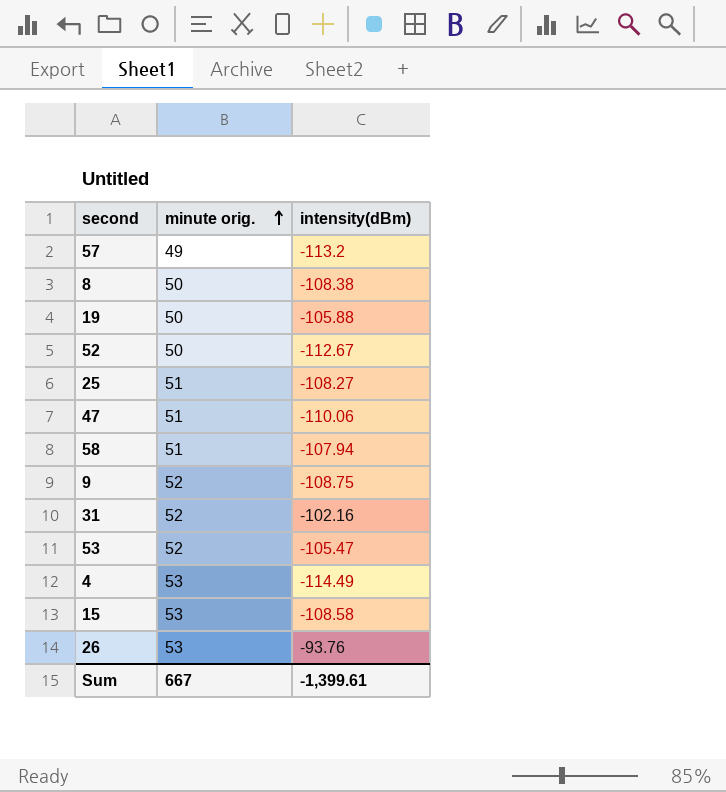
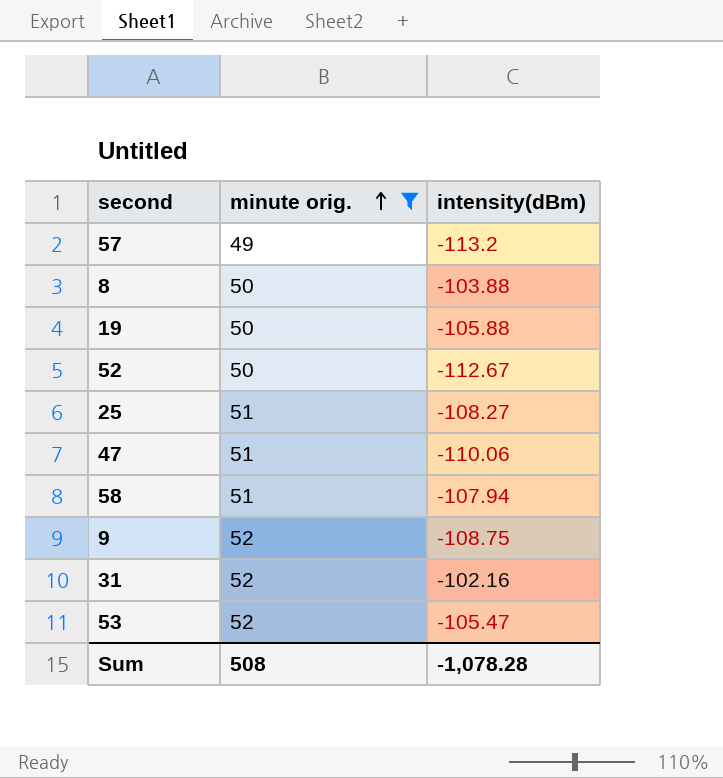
filter: none -> minute orig. != 53
8 | intensity(dBm): -108.38 -> -103.88
Sum | minute orig.: 667 -> 508
Sum | intensity(dBm): -1,399.61 -> -1,078.28

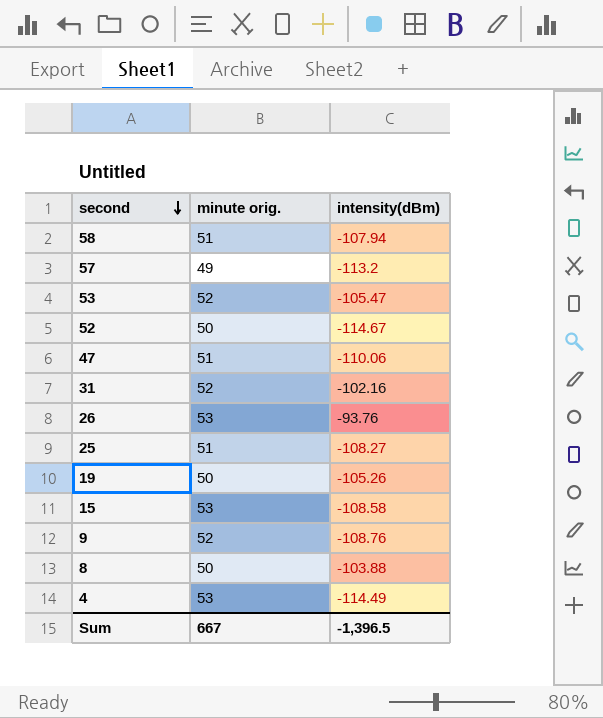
filter: minute orig. != 53 -> none
row order: minute orig. ascending -> second descending
52 | intensity(dBm): -112.67 -> -114.67
19 | intensity(dBm): -105.88 -> -105.26
9 | intensity(dBm): -108.75 -> -108.76
Sum | minute orig.: 508 -> 667
Sum | intensity(dBm): -1,078.28 -> -1,396.5

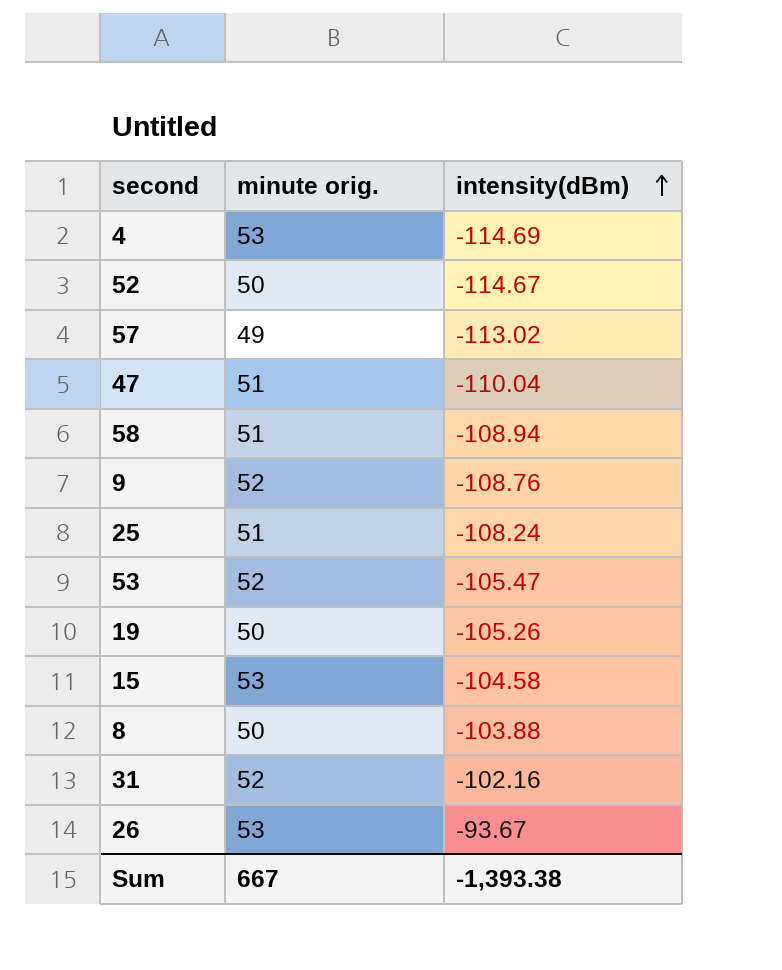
row order: second descending -> intensity(dBm) ascending
4 | intensity(dBm): -114.49 -> -114.69
57 | intensity(dBm): -113.2 -> -113.02
47 | intensity(dBm): -110.06 -> -110.04
58 | intensity(dBm): -107.94 -> -108.94
25 | intensity(dBm): -108.27 -> -108.24
15 | intensity(dBm): -108.58 -> -104.58
26 | intensity(dBm): -93.76 -> -93.67
Sum | intensity(dBm): -1,396.5 -> -1,393.38

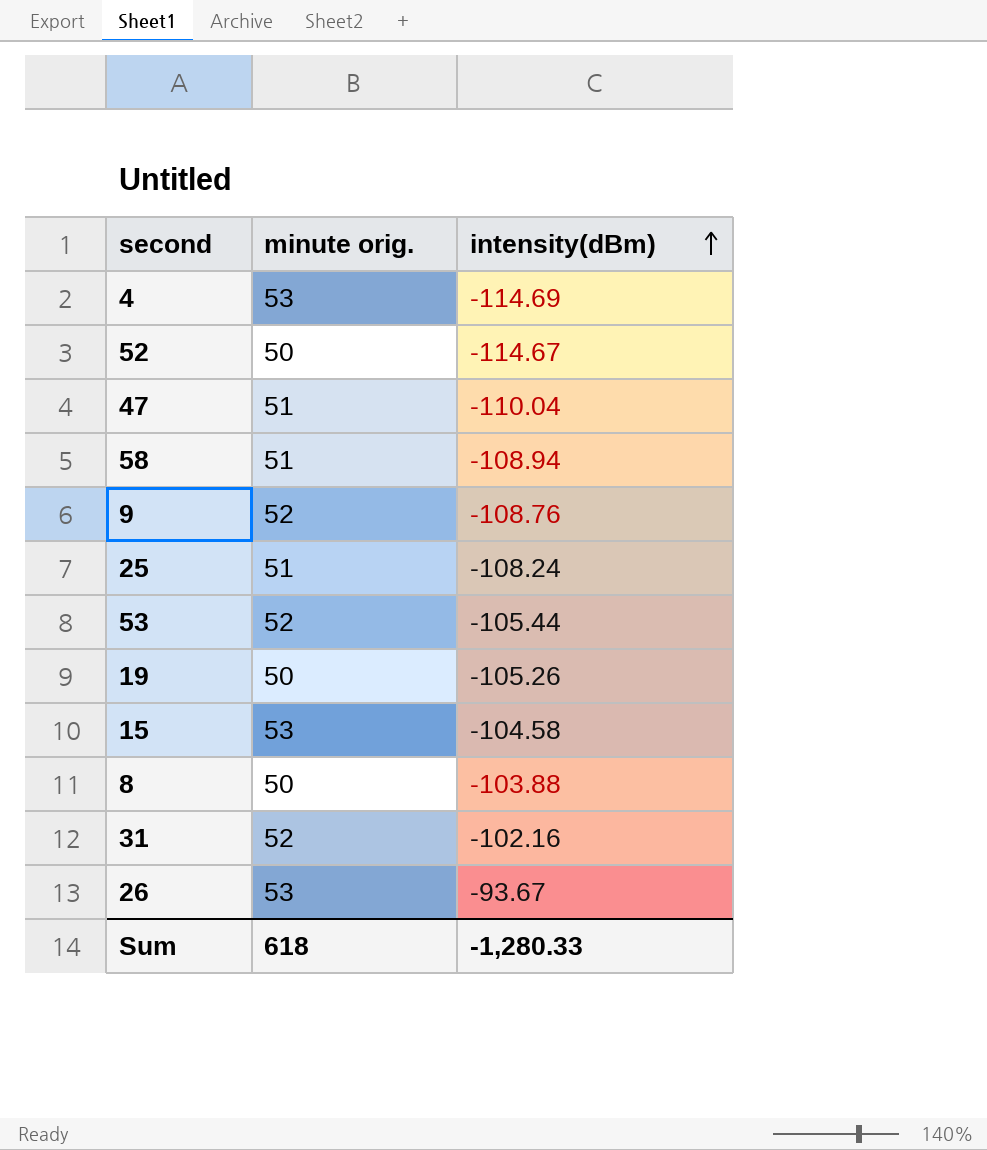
row 57: 49 | -113.02 -> none
53 | intensity(dBm): -105.47 -> -105.44
Sum | minute orig.: 667 -> 618
Sum | intensity(dBm): -1,393.38 -> -1,280.33

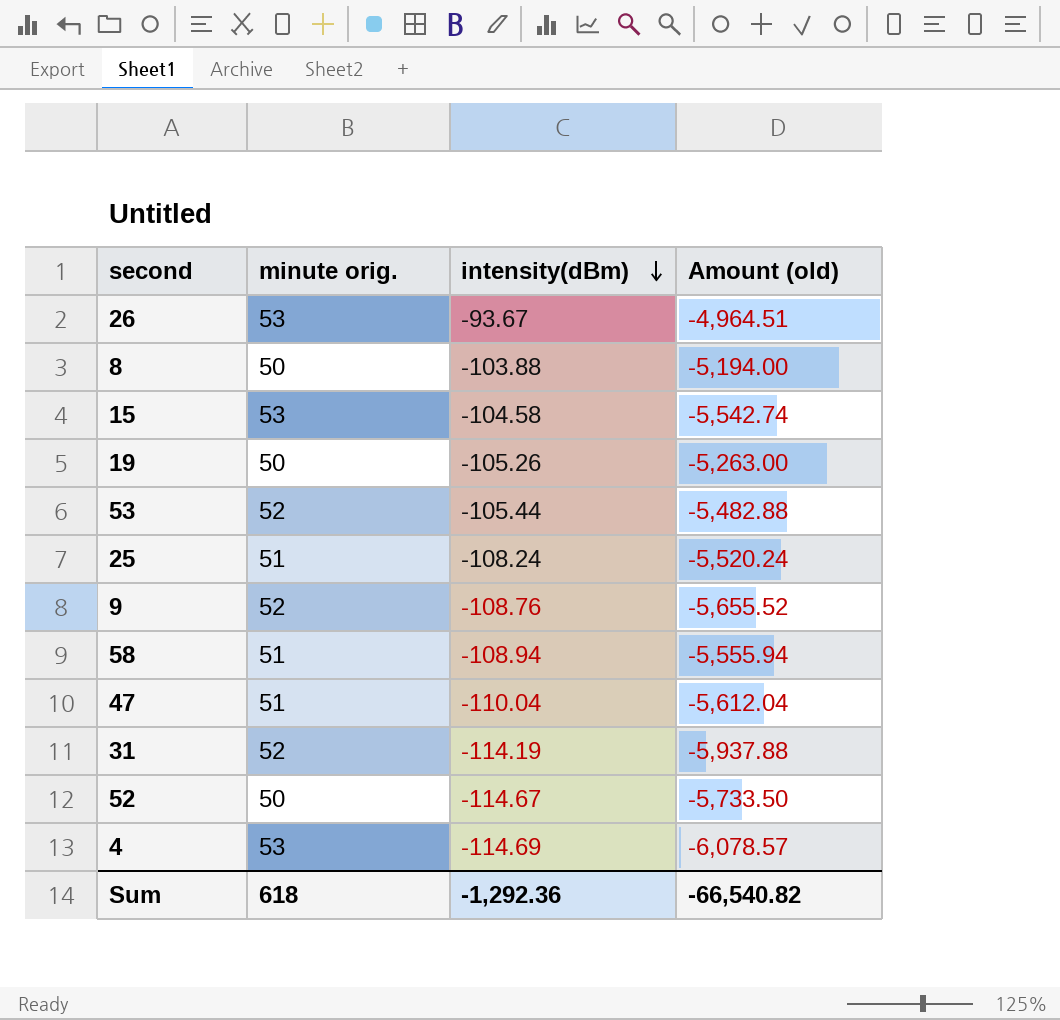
row order: intensity(dBm) ascending -> intensity(dBm) descending
column Amount (old) | formula: none -> [minute orig.] * [intensity(dBm)]
31 | intensity(dBm): -102.16 -> -114.19
Sum | intensity(dBm): -1,280.33 -> -1,292.36

